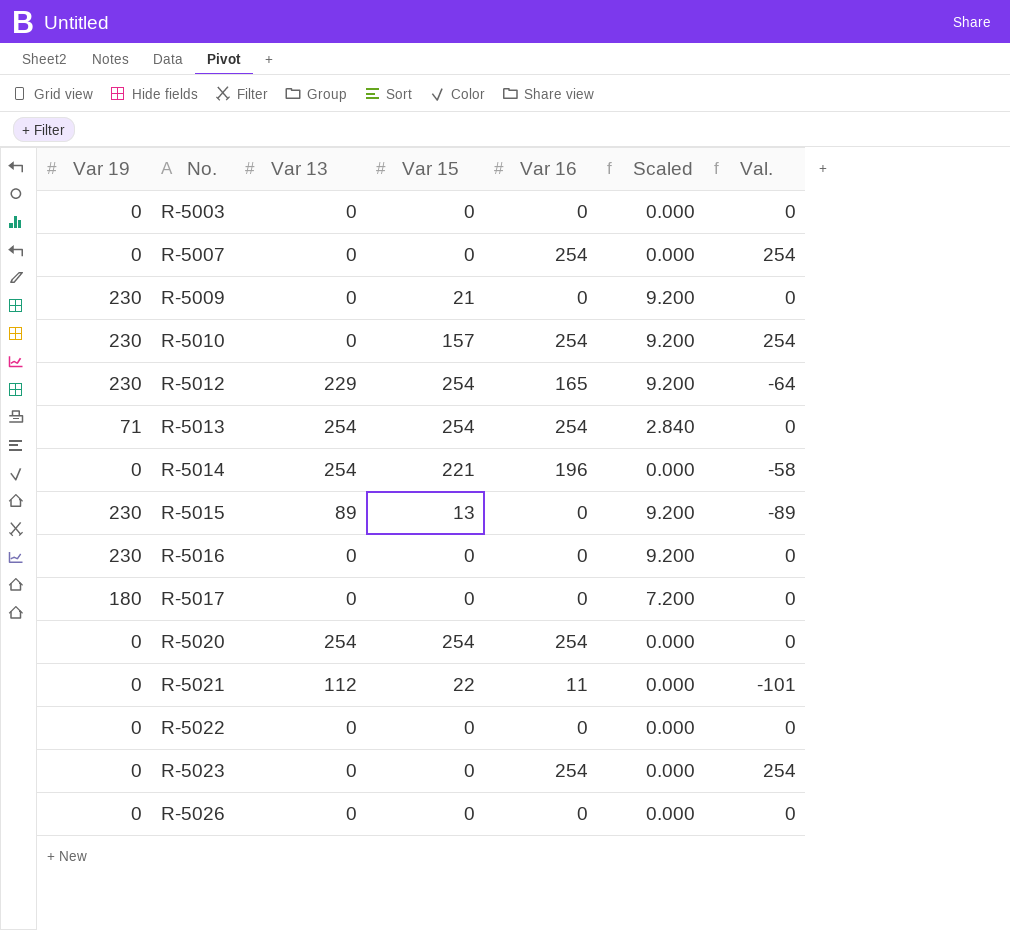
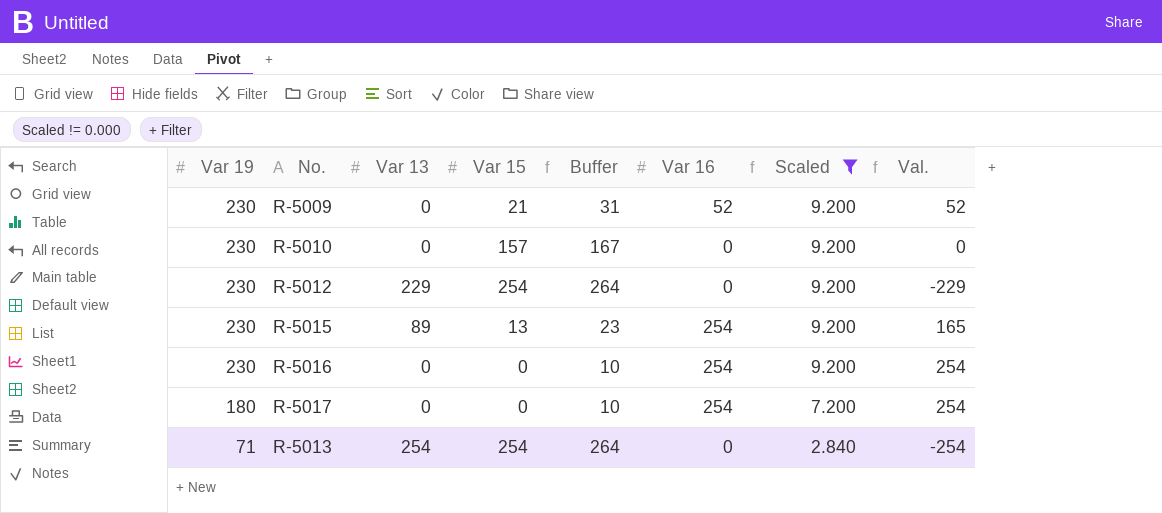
filter: none -> Scaled != 0.000
row order: No. ascending -> Var 19 descending
column Buffer | formula: none -> [Var 15] + 10
R-5009 | Var 16: 0 -> 52
R-5009 | Val.: 0 -> 52
R-5010 | Var 16: 254 -> 0
R-5010 | Val.: 254 -> 0
R-5012 | Var 16: 165 -> 0
R-5012 | Val.: -64 -> -229
R-5015 | Var 16: 0 -> 254
R-5015 | Val.: -89 -> 165
R-5016 | Var 16: 0 -> 254
R-5016 | Val.: 0 -> 254
R-5017 | Var 16: 0 -> 254
R-5017 | Val.: 0 -> 254
R-5013 | Var 16: 254 -> 0
R-5013 | Val.: 0 -> -254

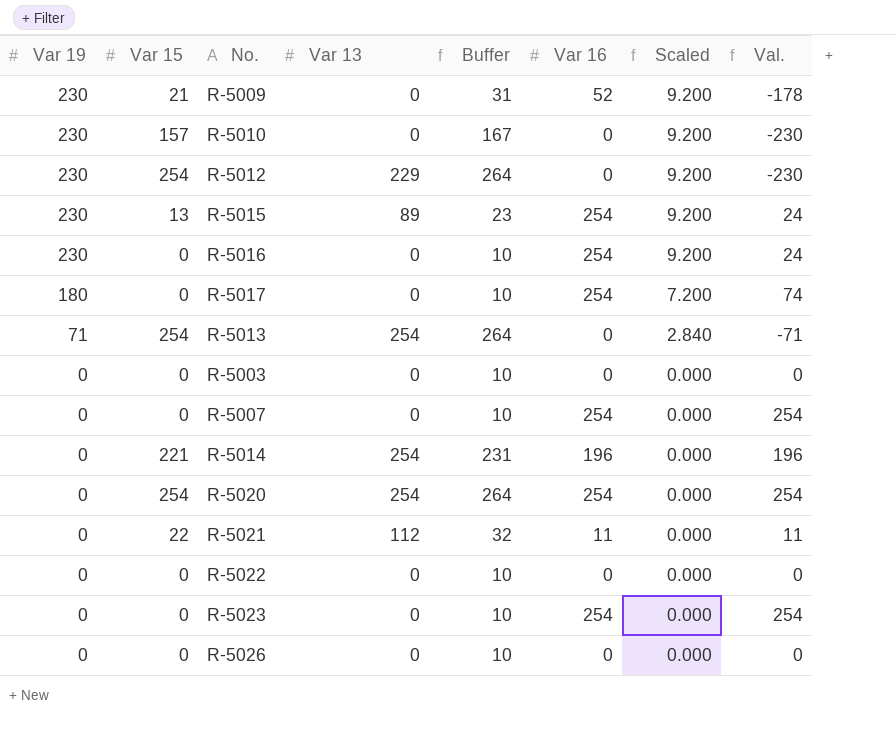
filter: Scaled != 0.000 -> none
column Var 15 | position: 4 -> 2
column Val. | formula: [Var 16] - [Var 13] -> [Var 16] - [Var 19]

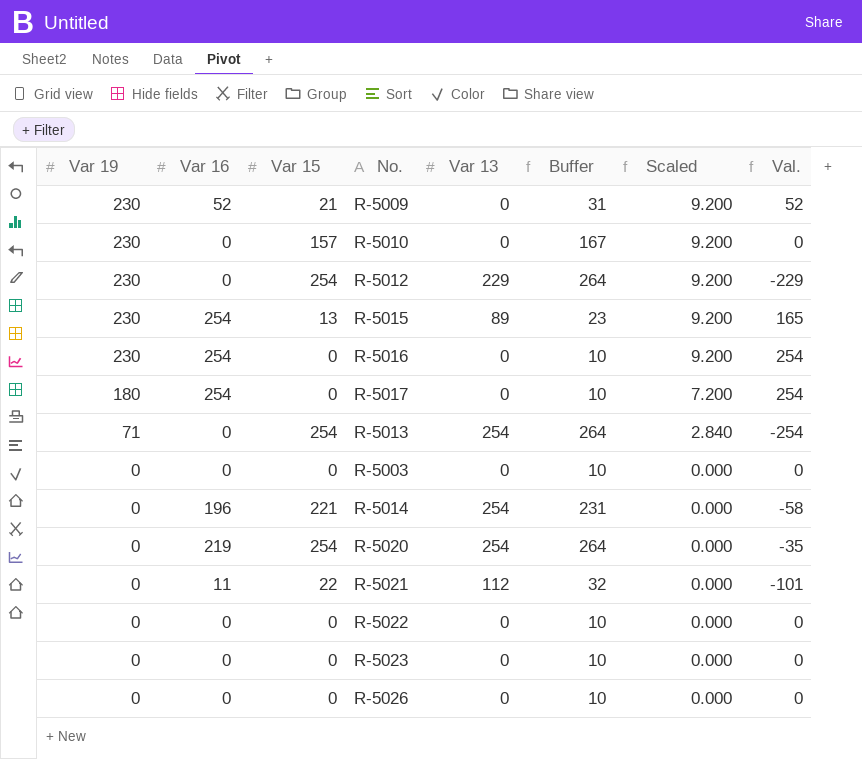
column Var 16 | position: 6 -> 2
column Val. | formula: [Var 16] - [Var 19] -> [Var 16] - [Var 13]
row R-5007: 0 | 0 | 0 | 10 | 254 | 0.000 | 254 -> none
R-5020 | Var 16: 254 -> 219
R-5023 | Var 16: 254 -> 0

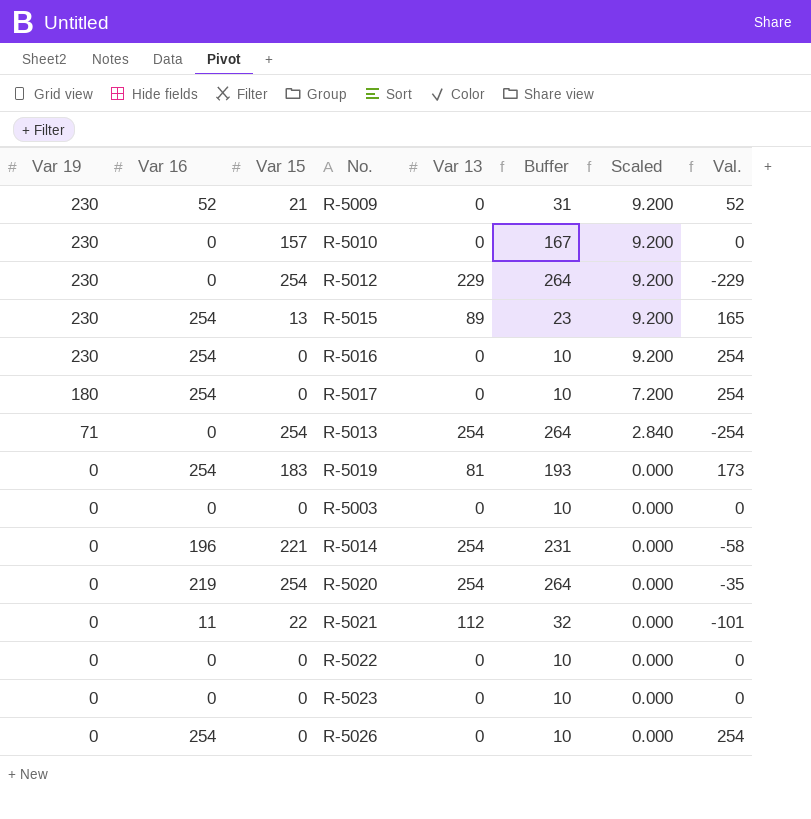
row R-5019: none -> 0 | 254 | 183 | 81 | 193 | 0.000 | 173
R-5026 | Var 16: 0 -> 254
R-5026 | Val.: 0 -> 254

